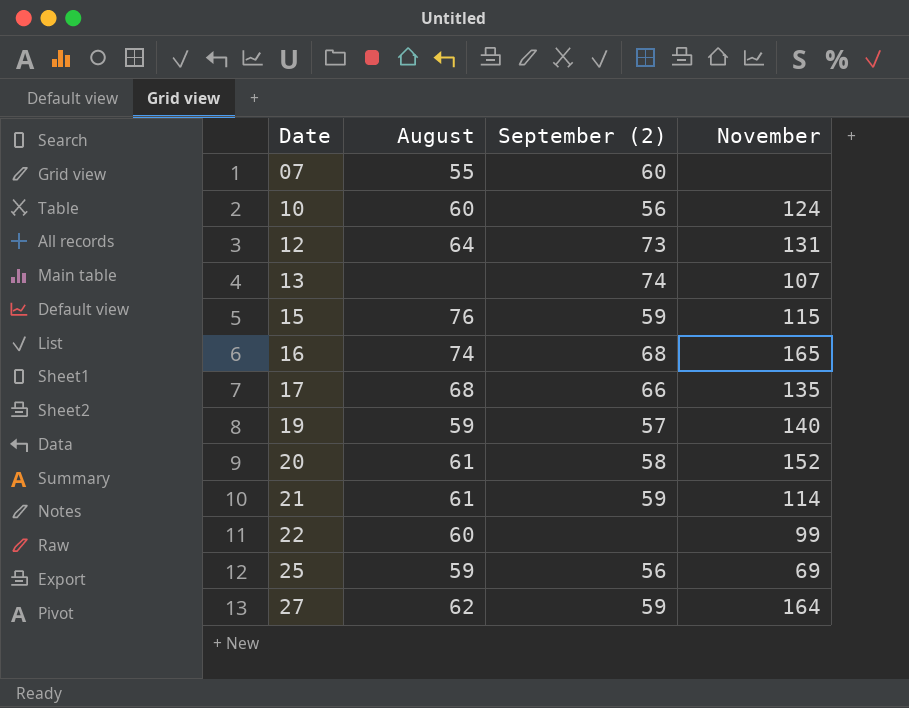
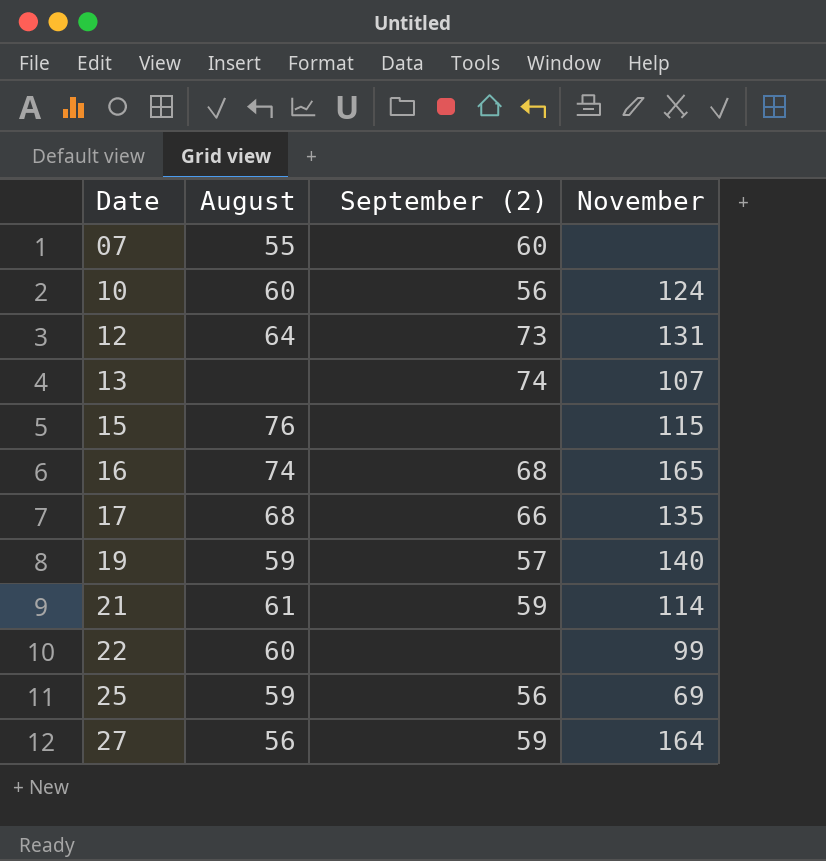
row 20: 61 | 58 | 152 -> none
15 | September (2): 59 -> none
27 | August: 62 -> 56

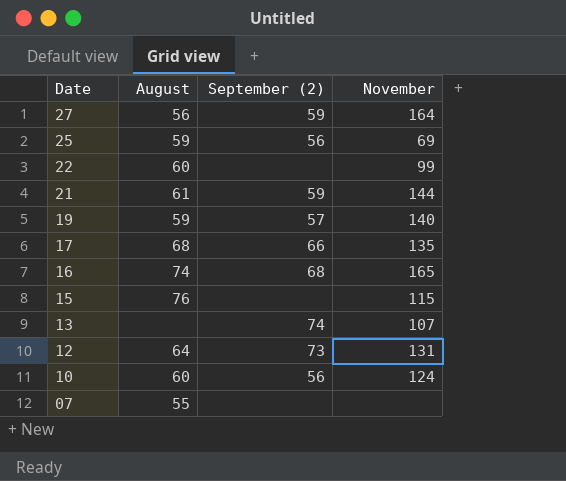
row order: Date ascending -> Date descending
21 | November: 114 -> 144
07 | September (2): 60 -> none

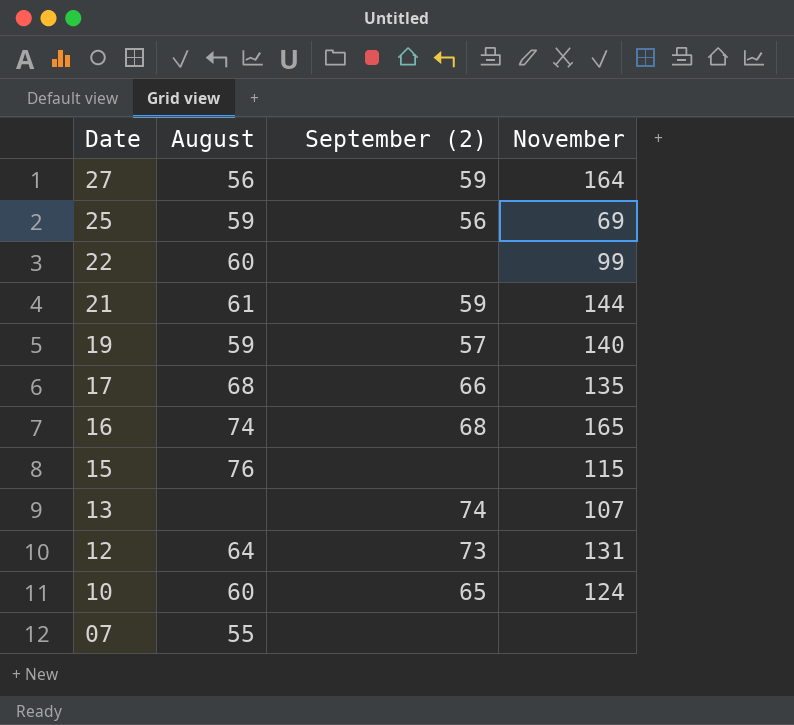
10 | September (2): 56 -> 65

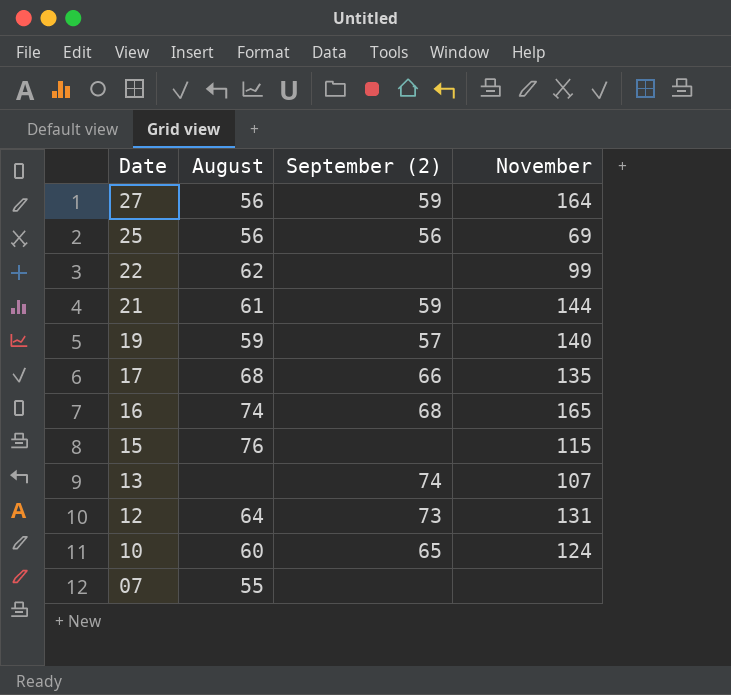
25 | August: 59 -> 56
22 | August: 60 -> 62

